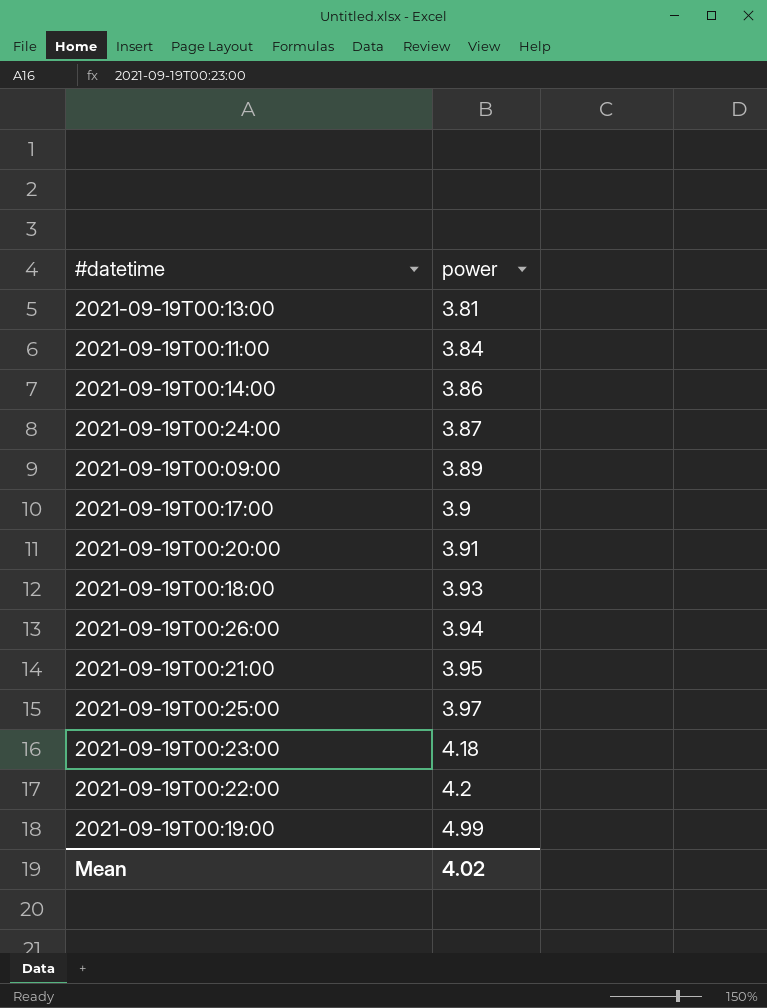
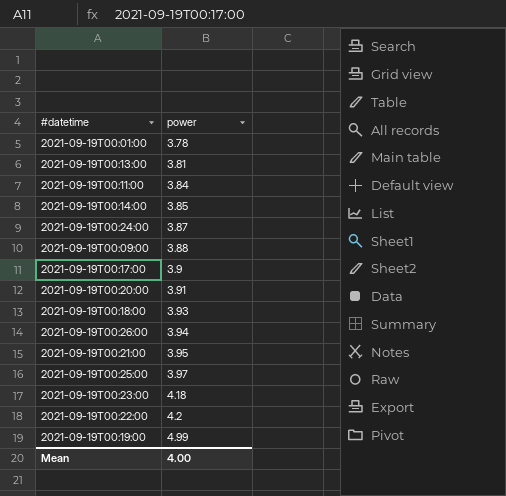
row 2021-09-19T00:01:00: none -> 3.78
2021-09-19T00:14:00 | power: 3.86 -> 3.85
2021-09-19T00:09:00 | power: 3.89 -> 3.88
Mean | power: 4.02 -> 4.00

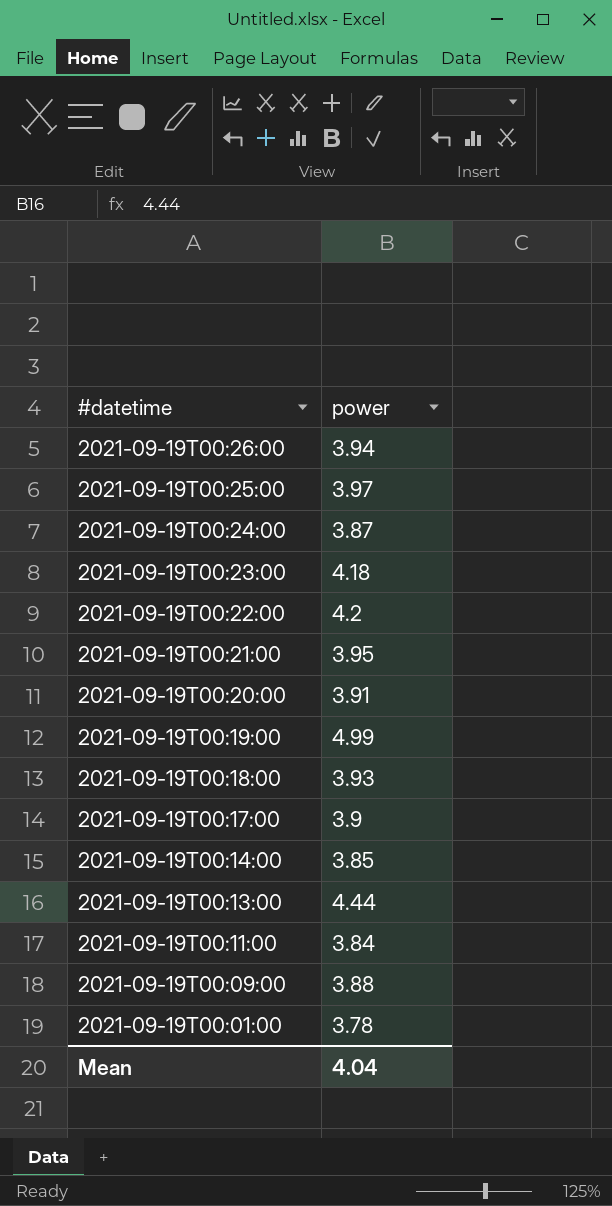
row order: power ascending -> #datetime descending
2021-09-19T00:13:00 | power: 3.81 -> 4.44
Mean | power: 4.00 -> 4.04

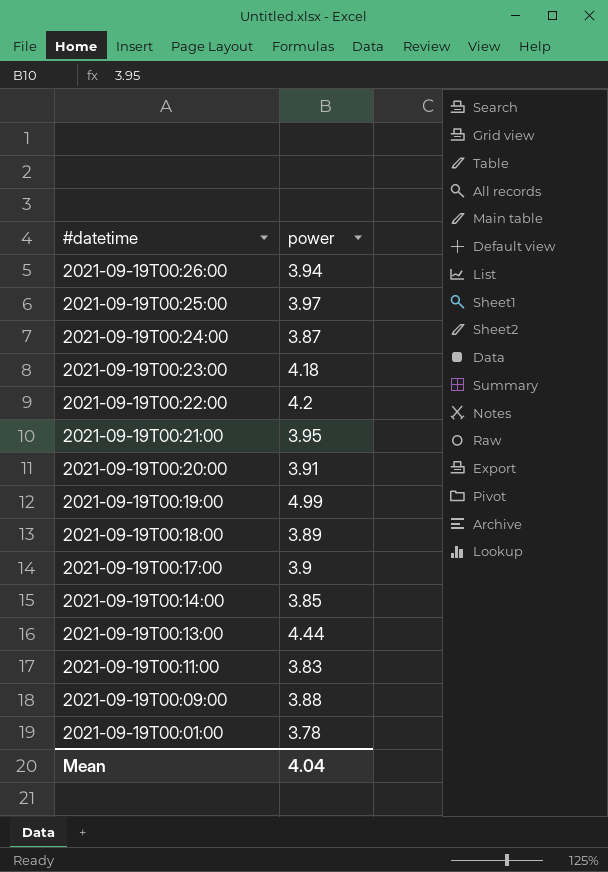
2021-09-19T00:18:00 | power: 3.93 -> 3.89
2021-09-19T00:11:00 | power: 3.84 -> 3.83

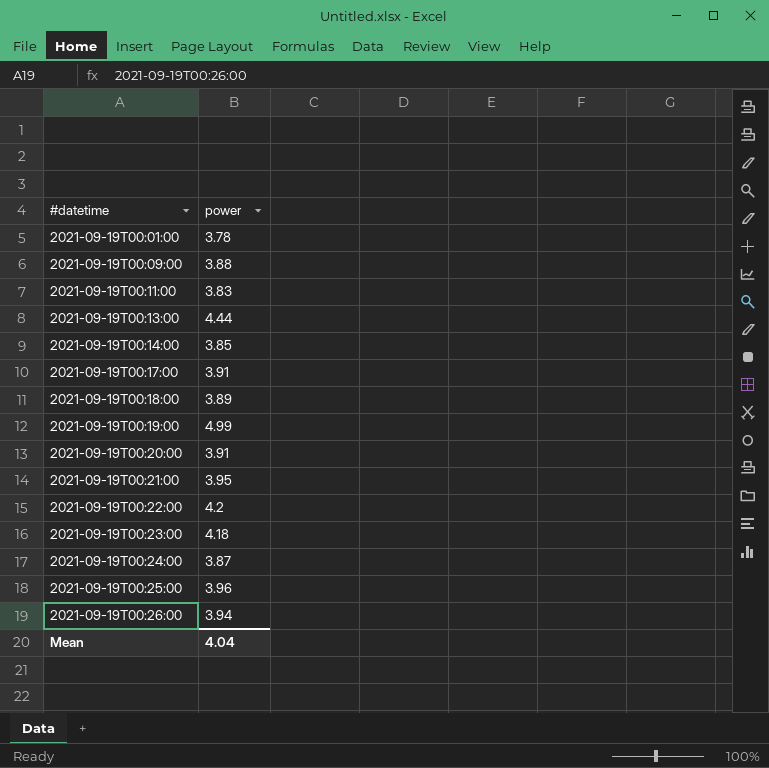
row order: #datetime descending -> #datetime ascending
2021-09-19T00:17:00 | power: 3.9 -> 3.91
2021-09-19T00:25:00 | power: 3.97 -> 3.96

